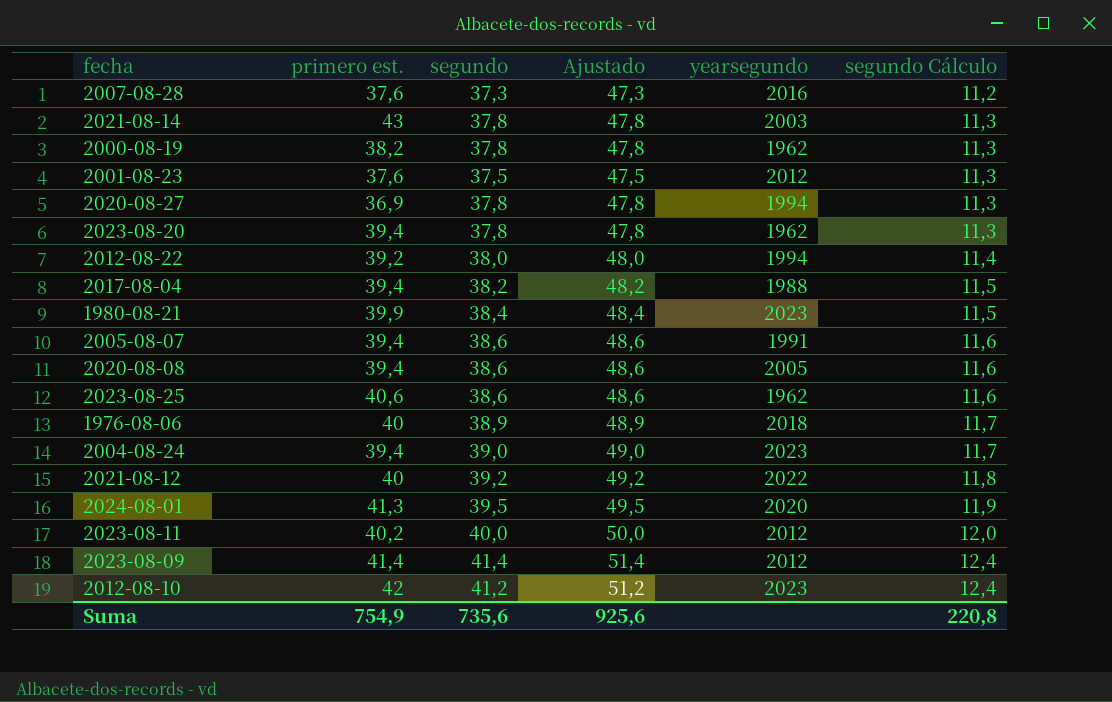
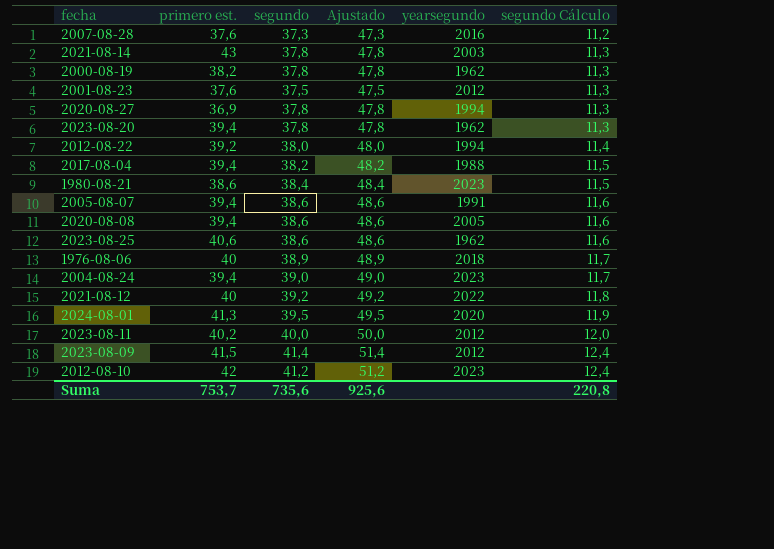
1980-08-21 | primero est.: 39,9 -> 38,6
2023-08-09 | primero est.: 41,4 -> 41,5
Suma | primero est.: 754,9 -> 753,7

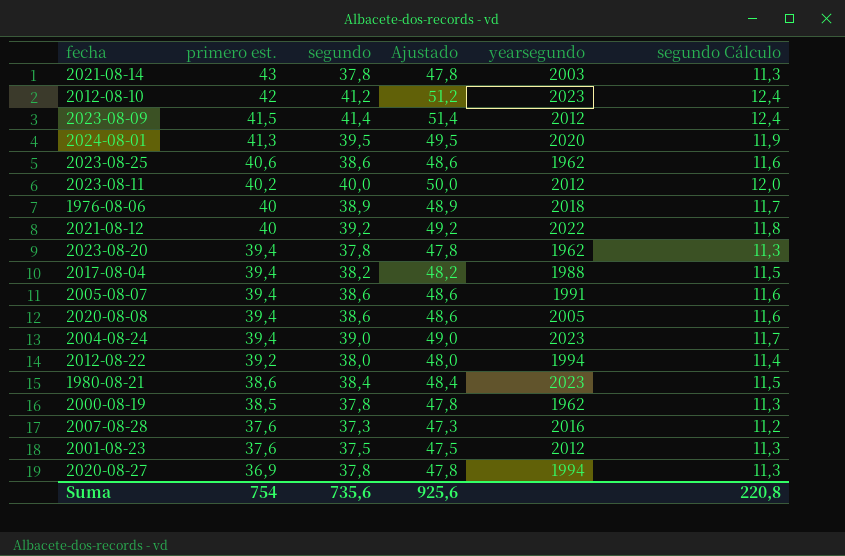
row order: segundo Cálculo ascending -> primero est. descending
2000-08-19 | primero est.: 38,2 -> 38,5
Suma | primero est.: 753,7 -> 754

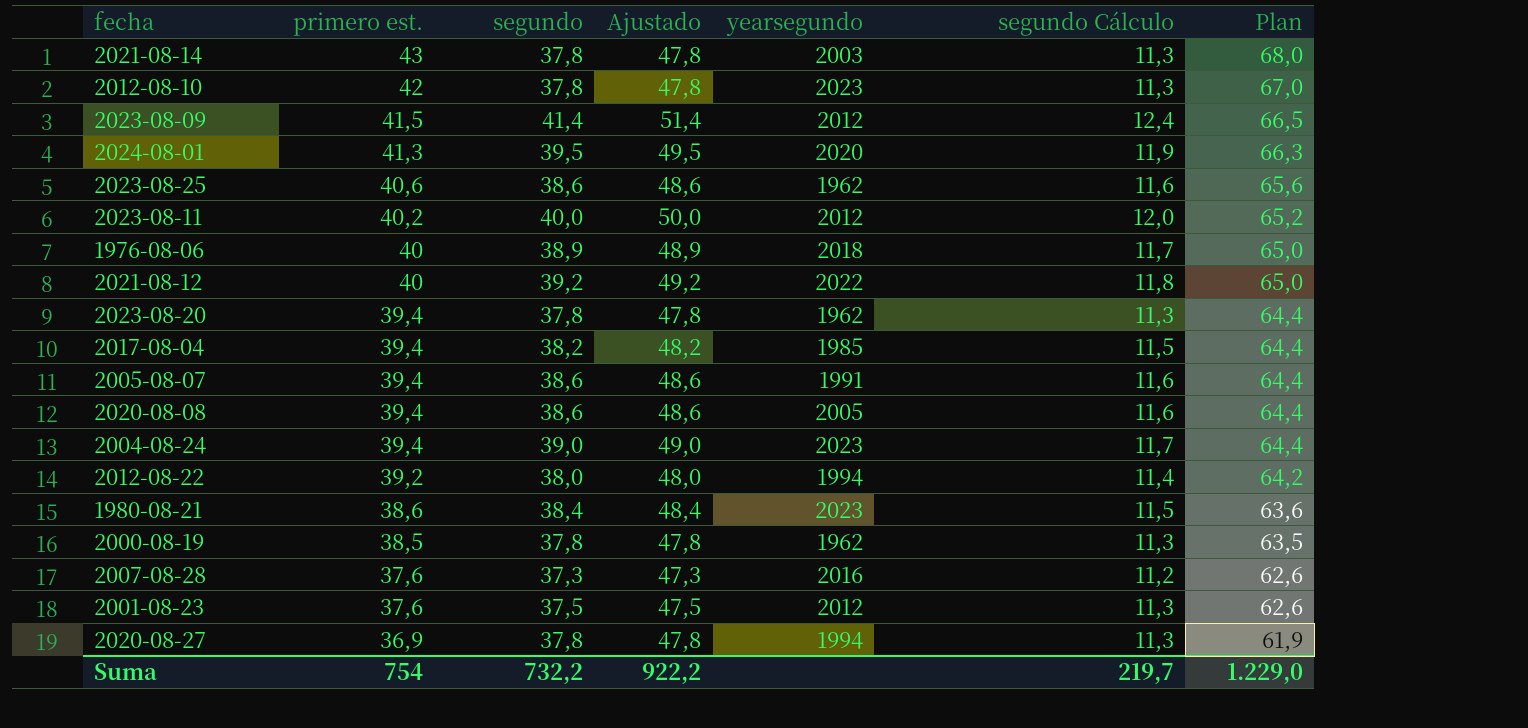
column Plan | formula: none -> [primero est.] + 25
2012-08-10 | segundo: 41,2 -> 37,8
2012-08-10 | Ajustado: 51,2 -> 47,8
2012-08-10 | segundo Cálculo: 12,4 -> 11,3
2017-08-04 | yearsegundo: 1988 -> 1985
Suma | segundo: 735,6 -> 732,2
Suma | Ajustado: 925,6 -> 922,2
Suma | segundo Cálculo: 220,8 -> 219,7

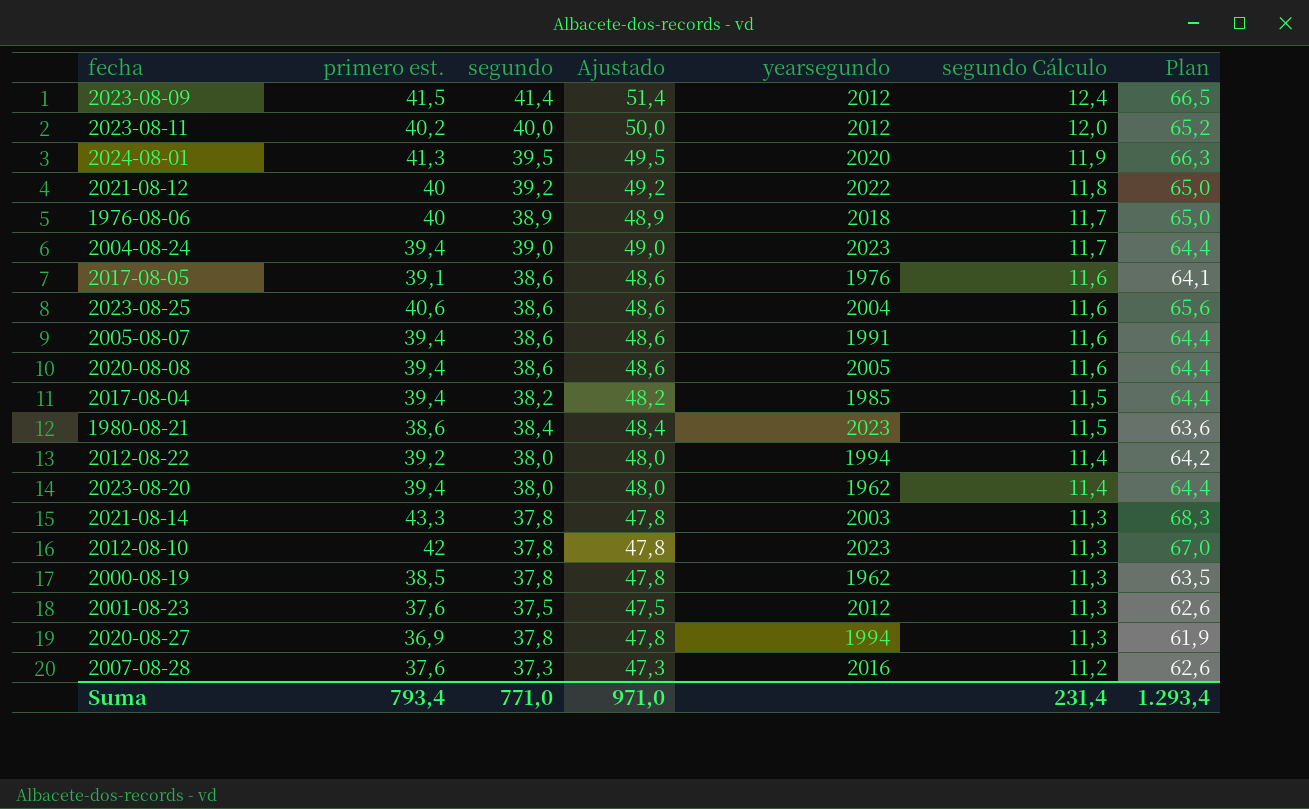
row order: primero est. descending -> segundo Cálculo descending
row 2017-08-05: none -> 39,1 | 38,6 | 48,6 | 1976 | 11,6 | 64,1
2023-08-25 | yearsegundo: 1962 -> 2004
2023-08-20 | segundo: 37,8 -> 38,0
2023-08-20 | Ajustado: 47,8 -> 48,0
2023-08-20 | segundo Cálculo: 11,3 -> 11,4
2021-08-14 | primero est.: 43 -> 43,3
2021-08-14 | Plan: 68,0 -> 68,3
Suma | primero est.: 754 -> 793,4
Suma | segundo: 732,2 -> 771,0
Suma | Ajustado: 922,2 -> 971,0
Suma | segundo Cálculo: 219,7 -> 231,4
Suma | Plan: 1.229,0 -> 1.293,4

